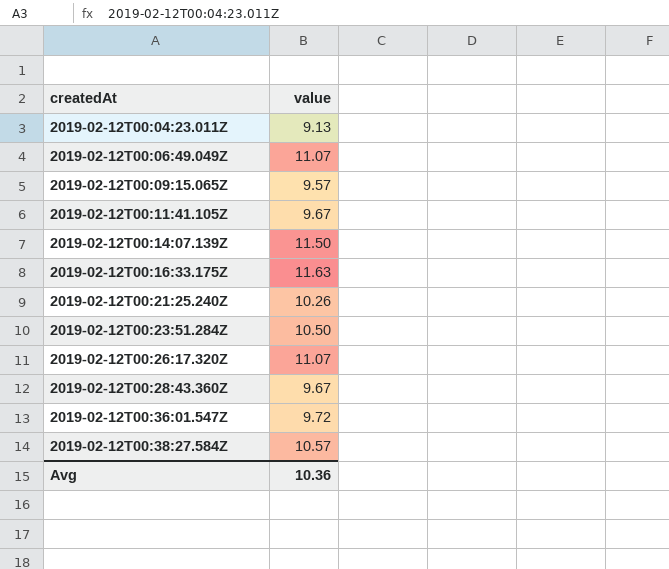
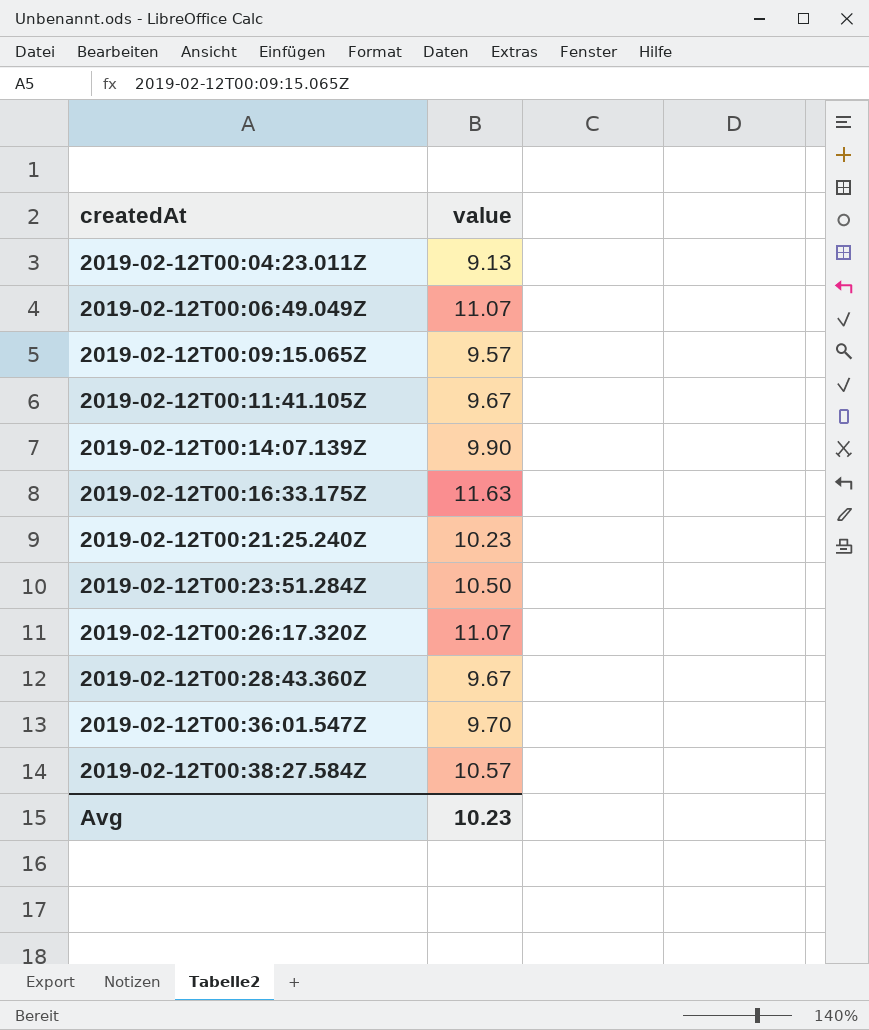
2019-02-12T00:14:07.139Z | value: 11.50 -> 9.90
2019-02-12T00:21:25.240Z | value: 10.26 -> 10.23
2019-02-12T00:36:01.547Z | value: 9.72 -> 9.70
Avg | value: 10.36 -> 10.23

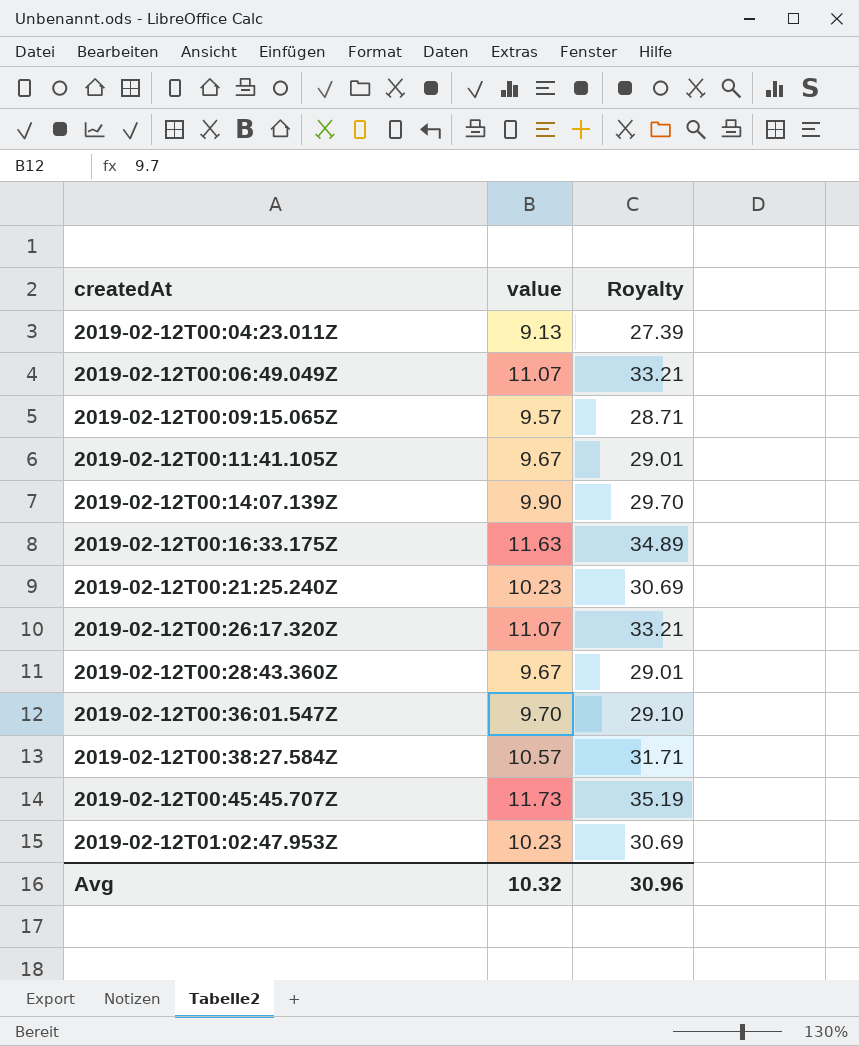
column Royalty | formula: none -> [value] * 3
row 2019-02-12T00:23:51.284Z: 10.50 -> none
row 2019-02-12T00:45:45.707Z: none -> 11.73 | 35.19
row 2019-02-12T01:02:47.953Z: none -> 10.23 | 30.69
Avg | value: 10.23 -> 10.32

